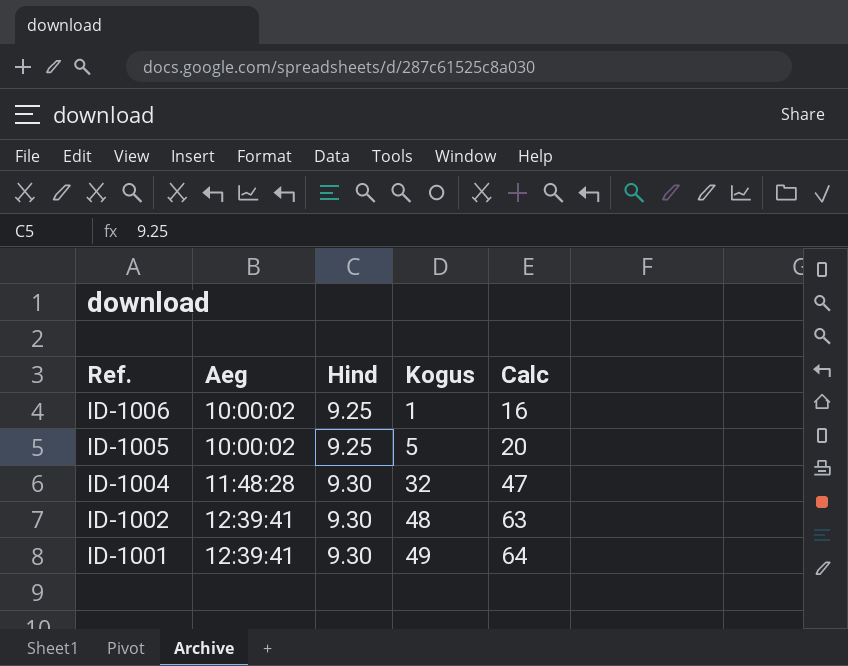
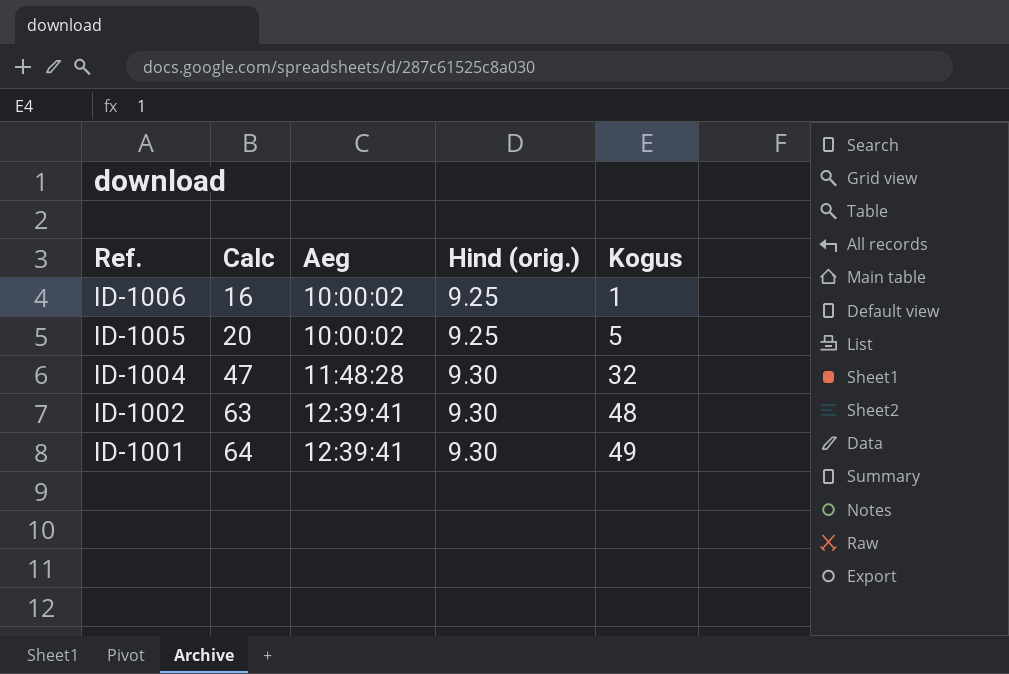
column Calc | position: 5 -> 2
column name: Hind -> Hind (orig.)

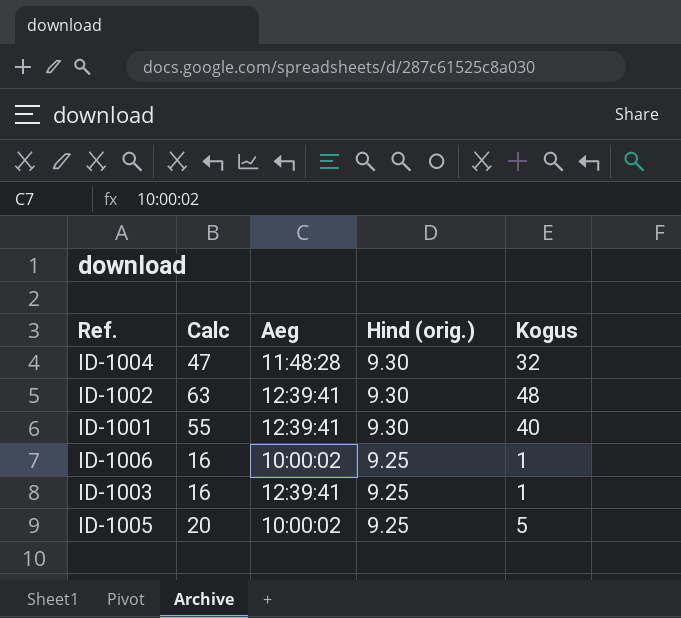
row order: Ref. descending -> Hind (orig.) descending
ID-1001 | Calc: 64 -> 55
ID-1001 | Kogus: 49 -> 40
row ID-1003: none -> 16 | 12:39:41 | 9.25 | 1

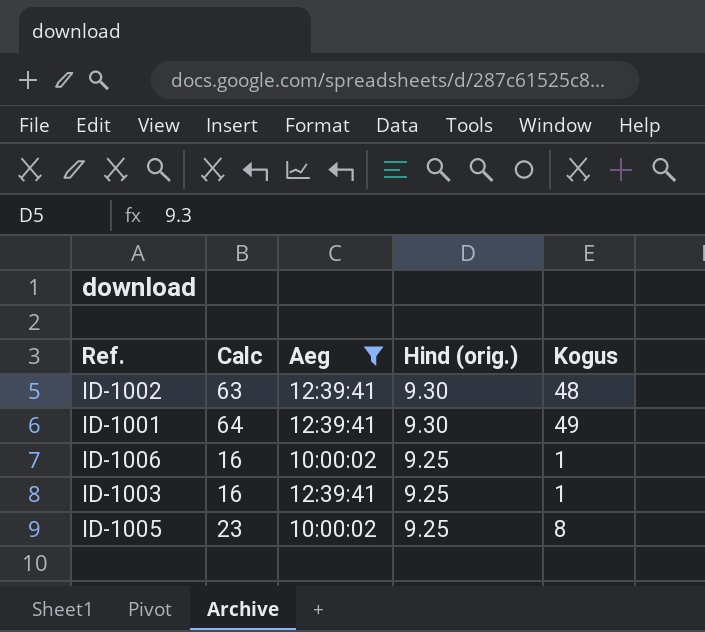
filter: none -> Aeg != 11:48:28
ID-1001 | Calc: 55 -> 64
ID-1001 | Kogus: 40 -> 49
ID-1005 | Calc: 20 -> 23
ID-1005 | Kogus: 5 -> 8

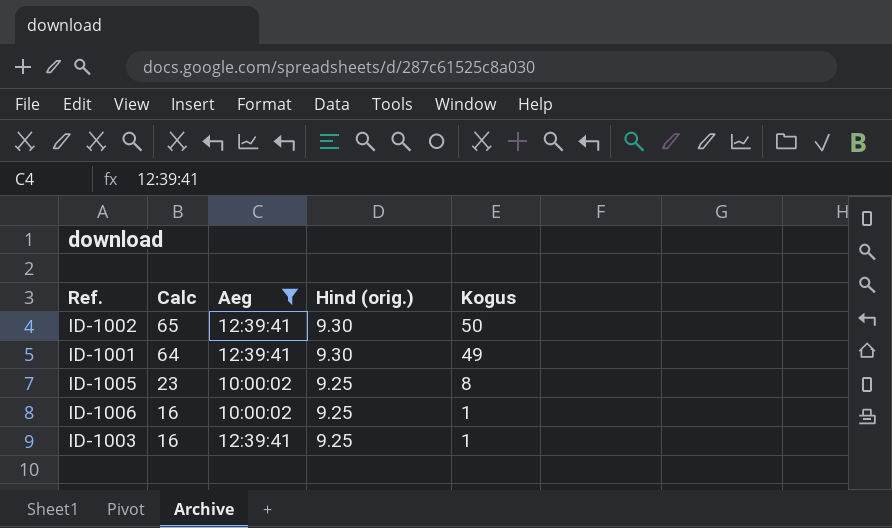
row order: Hind (orig.) descending -> Calc descending
ID-1002 | Calc: 63 -> 65
ID-1002 | Kogus: 48 -> 50

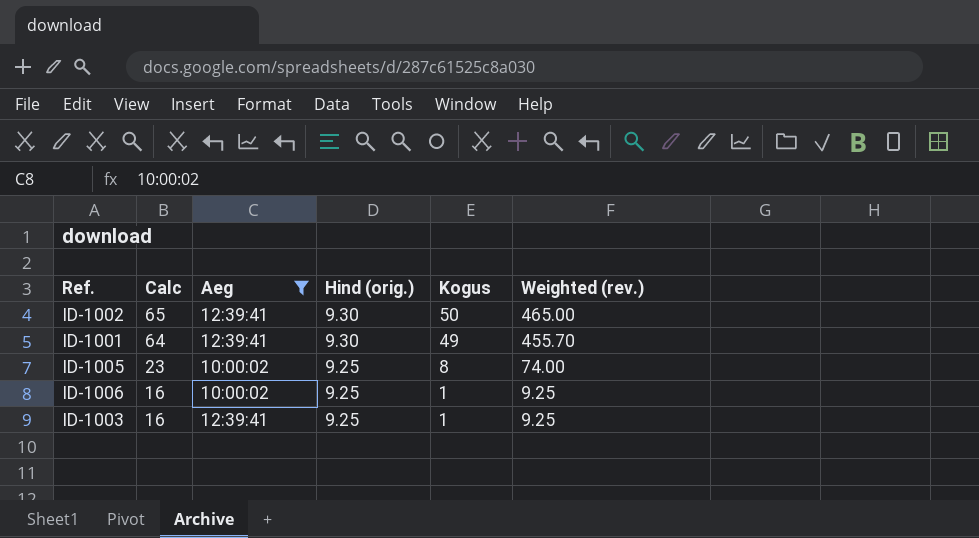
column Weighted (rev.) | formula: none -> [Hind (orig.)] * [Kogus]

